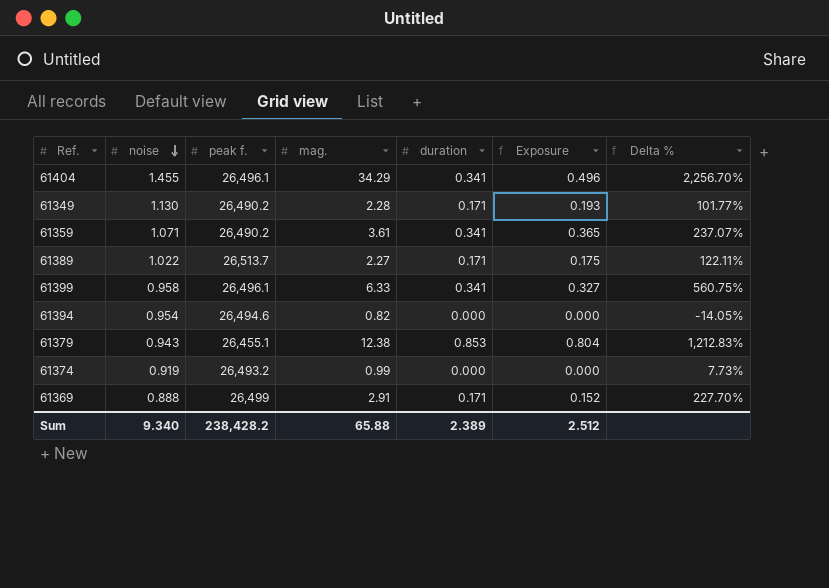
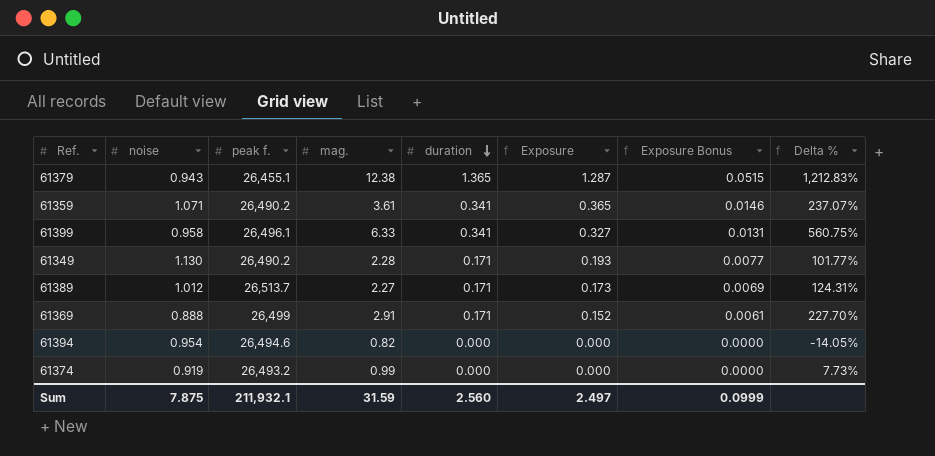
row order: noise descending -> duration descending
column Exposure Bonus | formula: none -> [Exposure] * 0.04
row 61404: 1.455 | 26,496.1 | 34.29 | 0.341 | 0.496 | 2,256.70% -> none
61379 | duration: 0.853 -> 1.365
61379 | Exposure: 0.804 -> 1.287
61389 | noise: 1.022 -> 1.012
61389 | Exposure: 0.175 -> 0.173
61389 | Delta %: 122.11% -> 124.31%
Sum | noise: 9.340 -> 7.875
Sum | peak f.: 238,428.2 -> 211,932.1
Sum | mag.: 65.88 -> 31.59
Sum | duration: 2.389 -> 2.560
Sum | Exposure: 2.512 -> 2.497

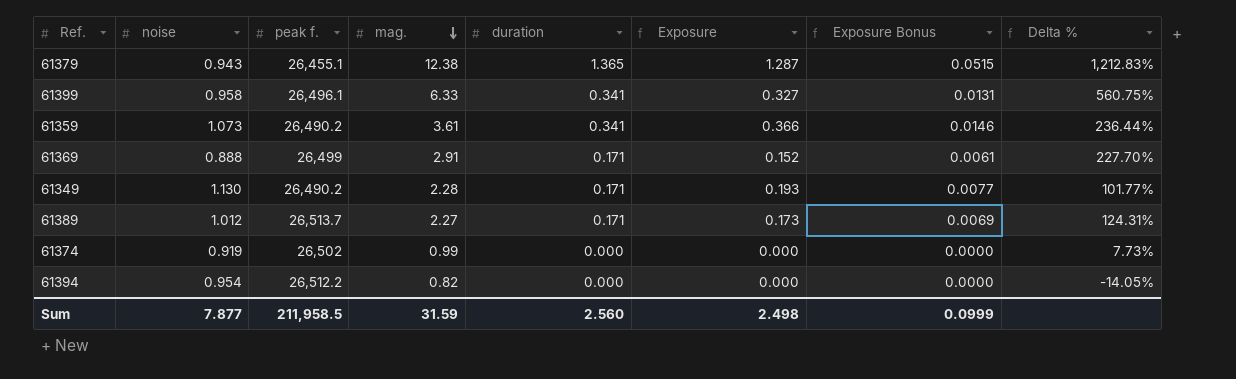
row order: duration descending -> mag. descending
61359 | noise: 1.071 -> 1.073
61359 | Exposure: 0.365 -> 0.366
61359 | Delta %: 237.07% -> 236.44%
61374 | peak f.: 26,493.2 -> 26,502
61394 | peak f.: 26,494.6 -> 26,512.2
Sum | noise: 7.875 -> 7.877
Sum | peak f.: 211,932.1 -> 211,958.5
Sum | Exposure: 2.497 -> 2.498

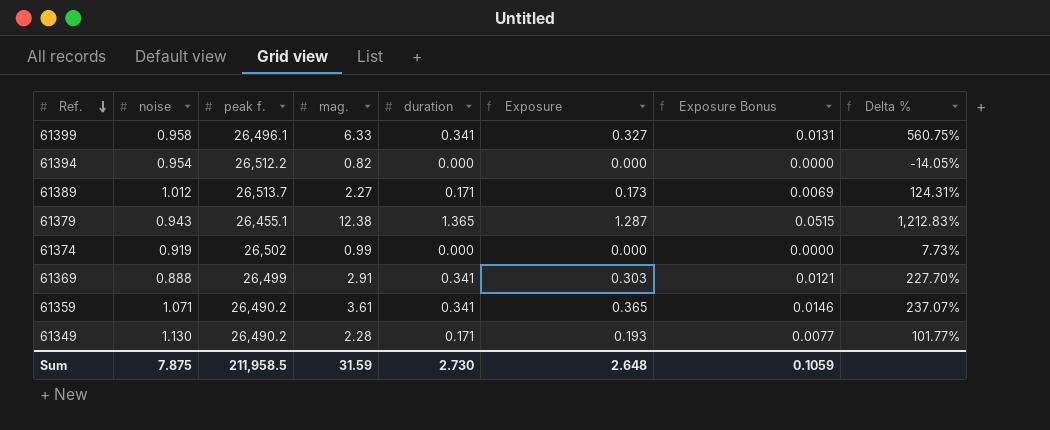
row order: mag. descending -> Ref. descending
61369 | duration: 0.171 -> 0.341
61369 | Exposure: 0.152 -> 0.303
61369 | Exposure Bonus: 0.0061 -> 0.0121
61359 | noise: 1.073 -> 1.071
61359 | Exposure: 0.366 -> 0.365
61359 | Delta %: 236.44% -> 237.07%
Sum | noise: 7.877 -> 7.875
Sum | duration: 2.560 -> 2.730
Sum | Exposure: 2.498 -> 2.648
Sum | Exposure Bonus: 0.0999 -> 0.1059

